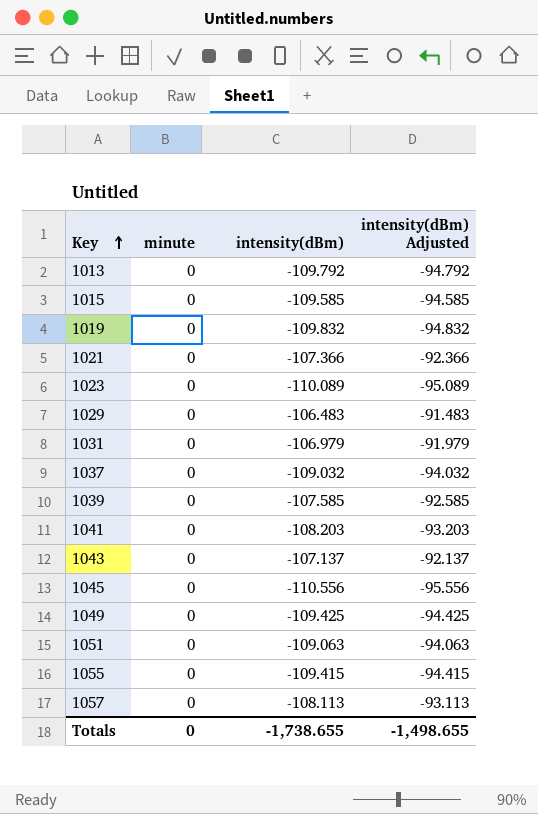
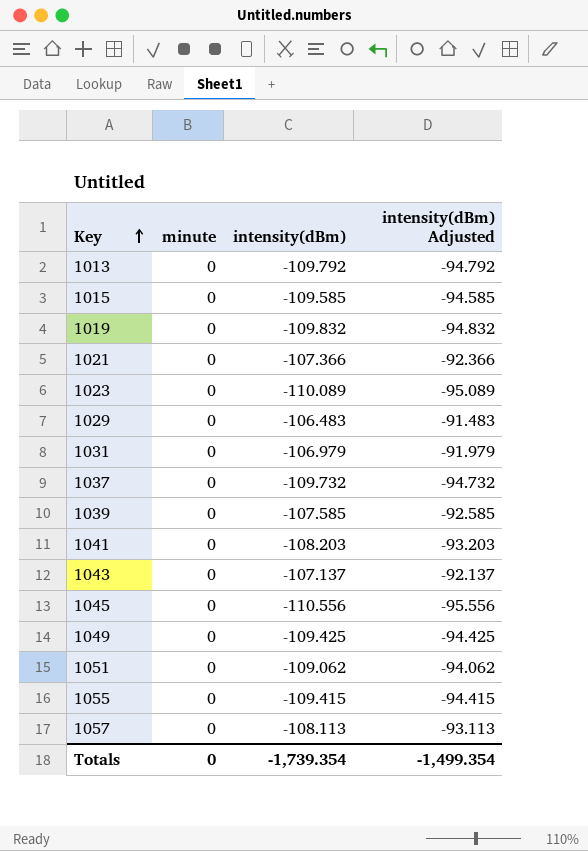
1037 | intensity(dBm): -109.032 -> -109.732
1037 | intensity(dBm) Adjusted: -94.032 -> -94.732
1051 | intensity(dBm): -109.063 -> -109.062
1051 | intensity(dBm) Adjusted: -94.063 -> -94.062
Totals | intensity(dBm): -1,738.655 -> -1,739.354
Totals | intensity(dBm) Adjusted: -1,498.655 -> -1,499.354

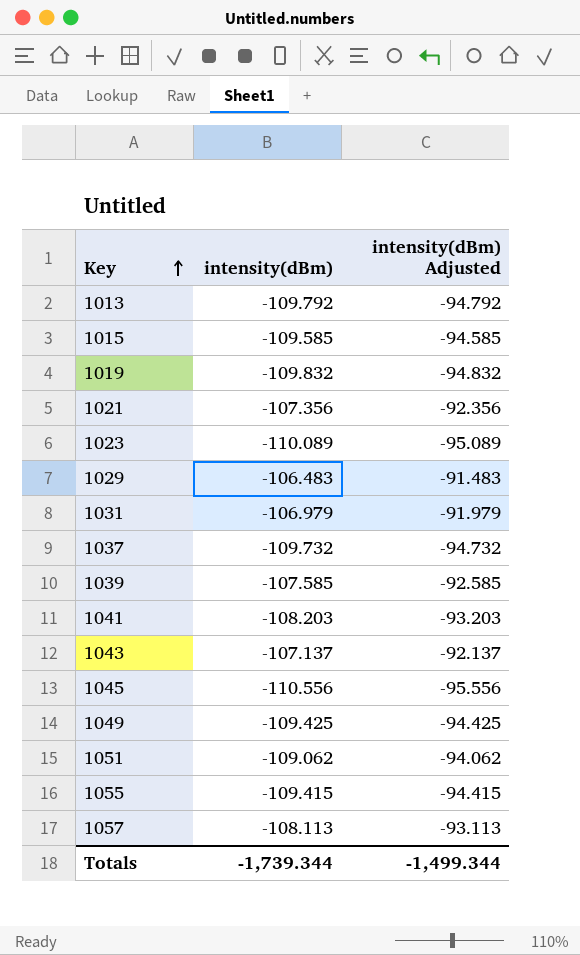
column minute | position: 2 -> none
1021 | intensity(dBm): -107.366 -> -107.356
1021 | intensity(dBm) Adjusted: -92.366 -> -92.356
Totals | intensity(dBm): -1,739.354 -> -1,739.344
Totals | intensity(dBm) Adjusted: -1,499.354 -> -1,499.344

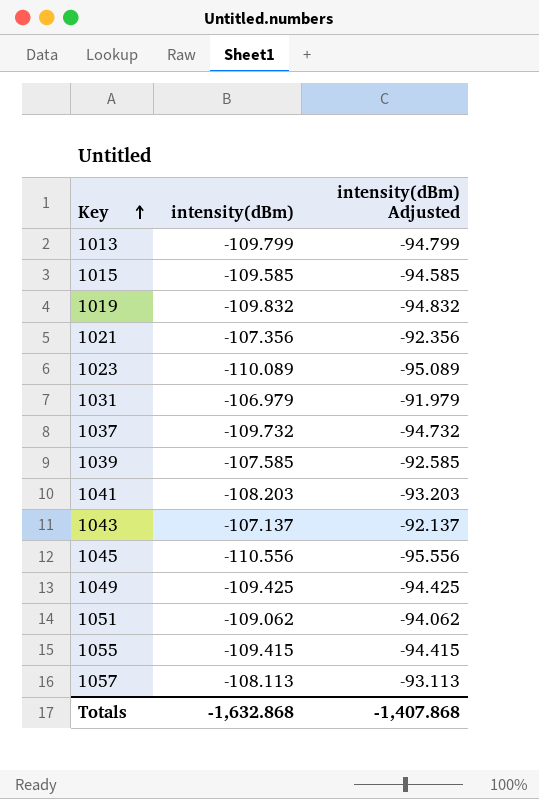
row 1029: -106.483 | -91.483 -> none
1013 | intensity(dBm): -109.792 -> -109.799
1013 | intensity(dBm) Adjusted: -94.792 -> -94.799
Totals | intensity(dBm): -1,739.344 -> -1,632.868
Totals | intensity(dBm) Adjusted: -1,499.344 -> -1,407.868

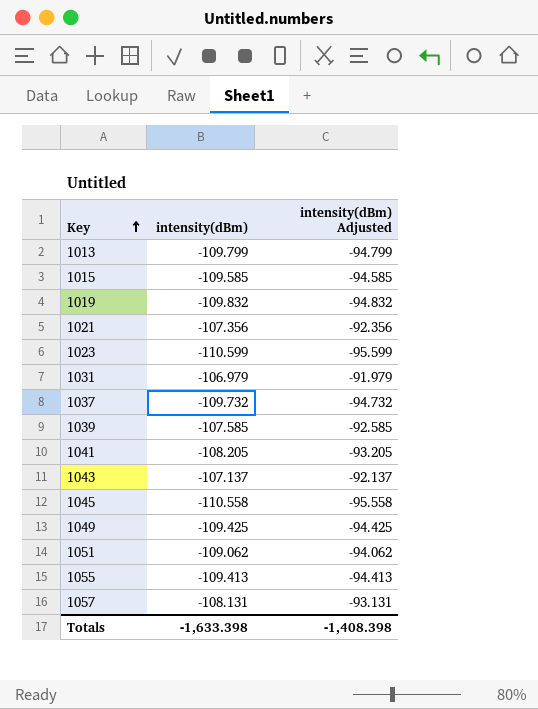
1023 | intensity(dBm): -110.089 -> -110.599
1023 | intensity(dBm) Adjusted: -95.089 -> -95.599
1041 | intensity(dBm): -108.203 -> -108.205
1041 | intensity(dBm) Adjusted: -93.203 -> -93.205
1045 | intensity(dBm): -110.556 -> -110.558
1045 | intensity(dBm) Adjusted: -95.556 -> -95.558
1055 | intensity(dBm): -109.415 -> -109.413
1055 | intensity(dBm) Adjusted: -94.415 -> -94.413
1057 | intensity(dBm): -108.113 -> -108.131
1057 | intensity(dBm) Adjusted: -93.113 -> -93.131
Totals | intensity(dBm): -1,632.868 -> -1,633.398
Totals | intensity(dBm) Adjusted: -1,407.868 -> -1,408.398

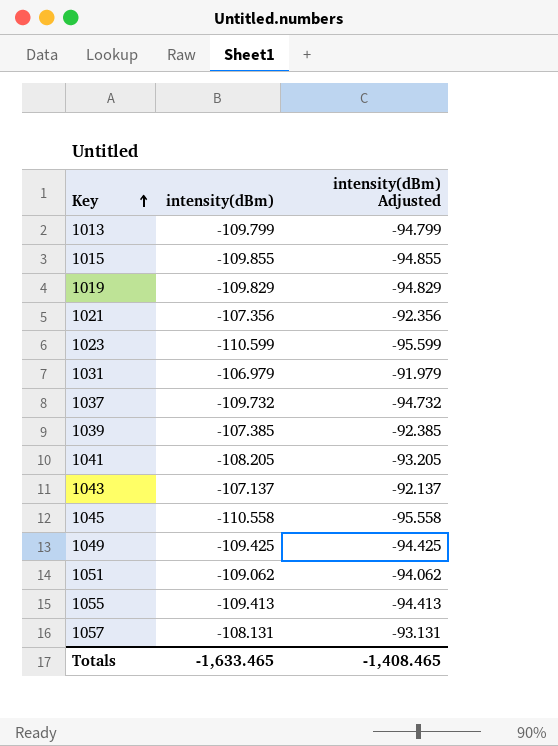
1015 | intensity(dBm): -109.585 -> -109.855
1015 | intensity(dBm) Adjusted: -94.585 -> -94.855
1019 | intensity(dBm): -109.832 -> -109.829
1019 | intensity(dBm) Adjusted: -94.832 -> -94.829
1039 | intensity(dBm): -107.585 -> -107.385
1039 | intensity(dBm) Adjusted: -92.585 -> -92.385
Totals | intensity(dBm): -1,633.398 -> -1,633.465
Totals | intensity(dBm) Adjusted: -1,408.398 -> -1,408.465

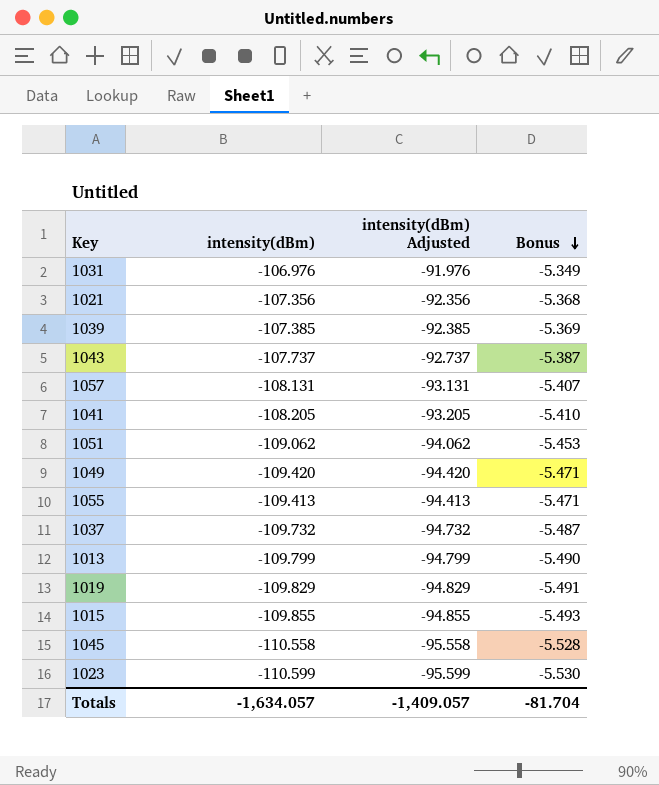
row order: Key ascending -> Bonus descending
column Bonus | formula: none -> [intensity(dBm)] * 0.05
1031 | intensity(dBm): -106.979 -> -106.976
1031 | intensity(dBm) Adjusted: -91.979 -> -91.976
1043 | intensity(dBm): -107.137 -> -107.737
1043 | intensity(dBm) Adjusted: -92.137 -> -92.737
1049 | intensity(dBm): -109.425 -> -109.420
1049 | intensity(dBm) Adjusted: -94.425 -> -94.420
Totals | intensity(dBm): -1,633.465 -> -1,634.057
Totals | intensity(dBm) Adjusted: -1,408.465 -> -1,409.057

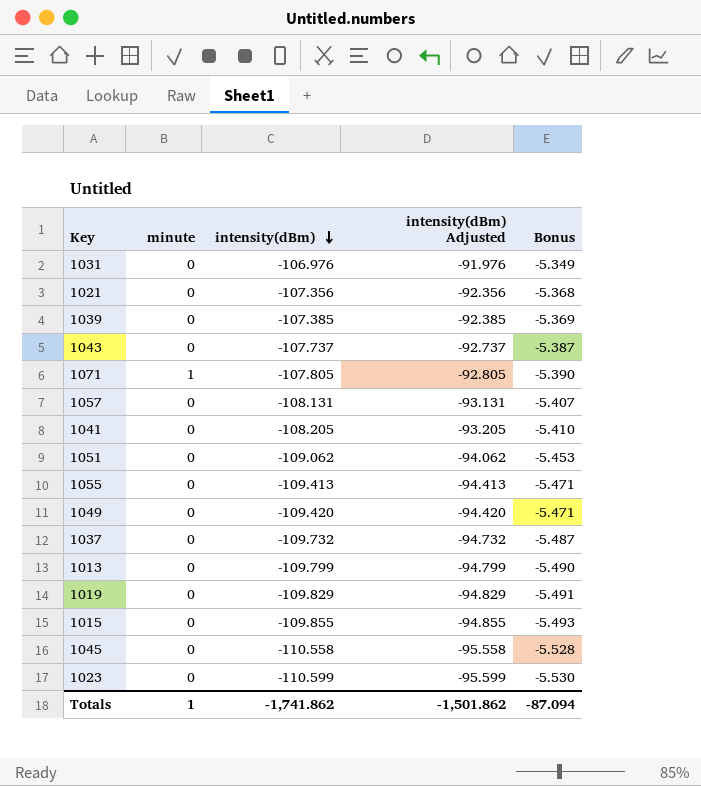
row order: Bonus descending -> intensity(dBm) descending
column minute | position: none -> 2
row 1071: none -> 1 | -107.805 | -92.805 | -5.390
Totals | intensity(dBm): -1,634.057 -> -1,741.862
Totals | intensity(dBm) Adjusted: -1,409.057 -> -1,501.862
Totals | Bonus: -81.704 -> -87.094

